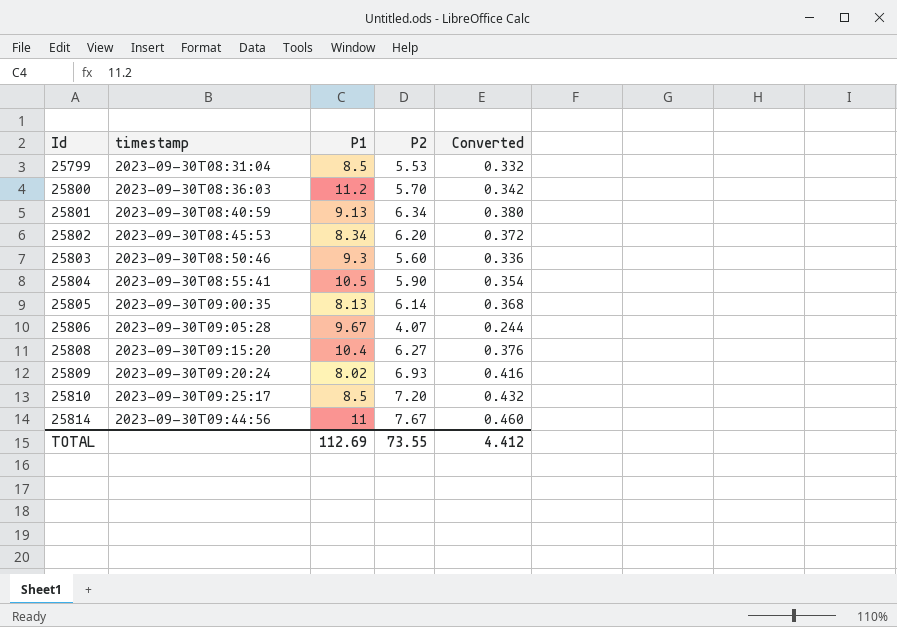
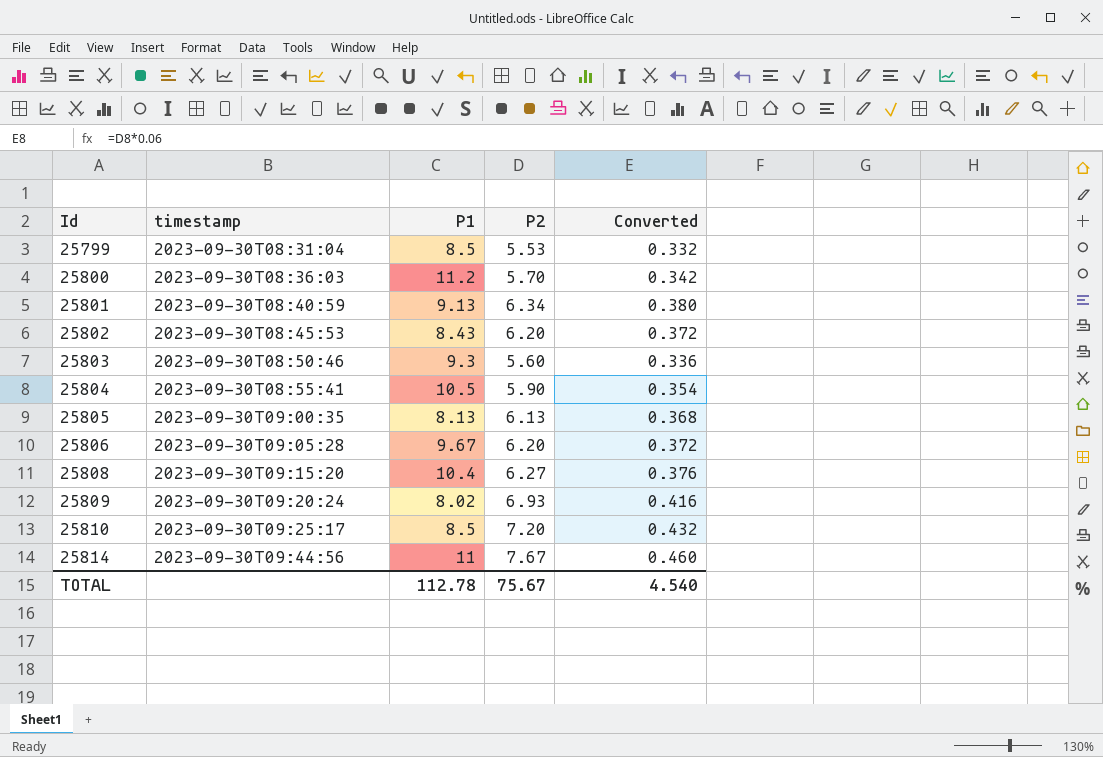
25802 | P1: 8.34 -> 8.43
25805 | P2: 6.14 -> 6.13
25806 | P2: 4.07 -> 6.20
25806 | Converted: 0.244 -> 0.372
TOTAL | P1: 112.69 -> 112.78
TOTAL | P2: 73.55 -> 75.67
TOTAL | Converted: 4.412 -> 4.540

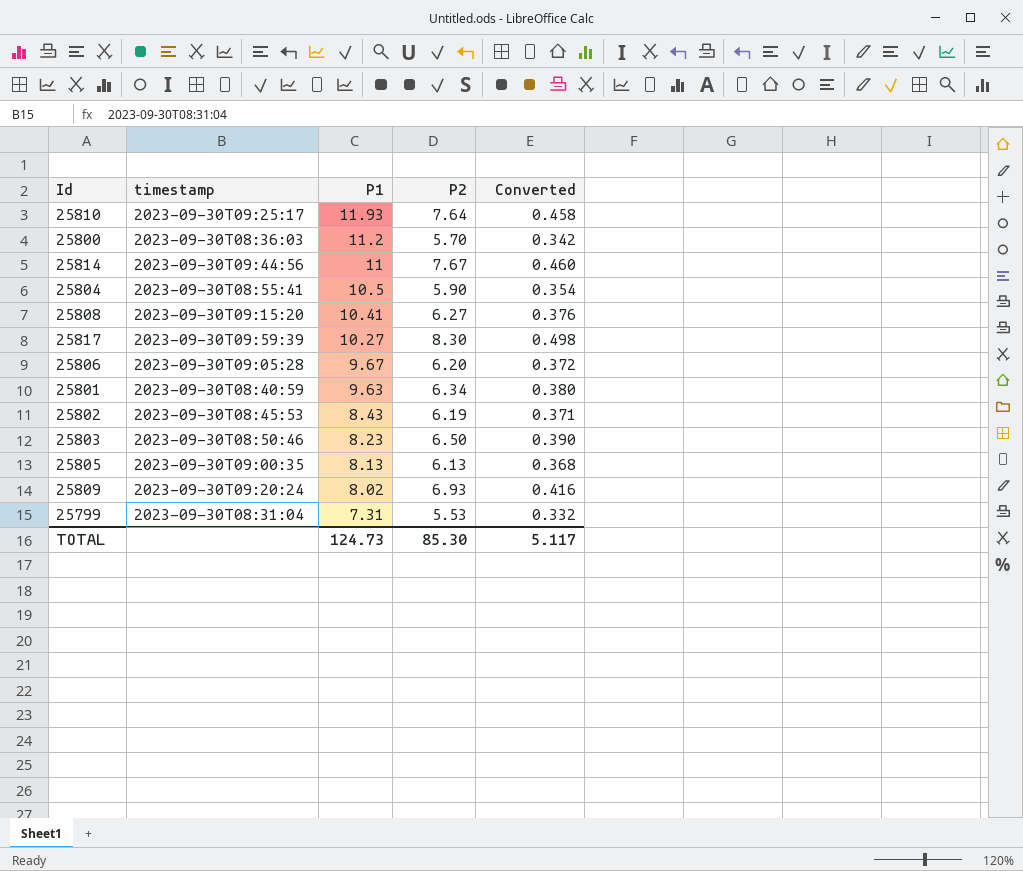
row order: Id ascending -> P1 descending
25810 | P1: 8.5 -> 11.93
25810 | P2: 7.20 -> 7.64
25810 | Converted: 0.432 -> 0.458
25808 | P1: 10.4 -> 10.41
row 25817: none -> 2023-09-30T09:59:39 | 10.27 | 8.30 | 0.498
25801 | P1: 9.13 -> 9.63
25802 | P2: 6.20 -> 6.19
25802 | Converted: 0.372 -> 0.371
25803 | P1: 9.3 -> 8.23
25803 | P2: 5.60 -> 6.50
25803 | Converted: 0.336 -> 0.390
25799 | P1: 8.5 -> 7.31
TOTAL | P1: 112.78 -> 124.73
TOTAL | P2: 75.67 -> 85.30
TOTAL | Converted: 4.540 -> 5.117

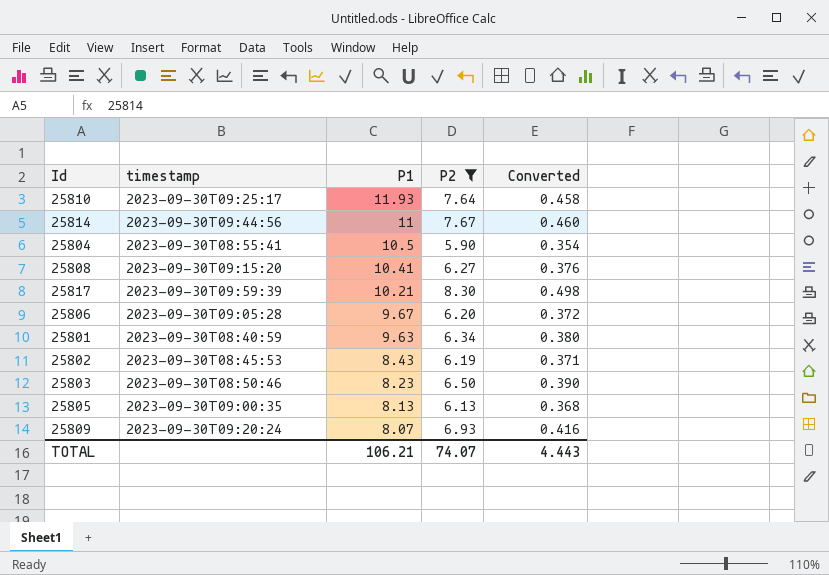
filter: none -> P2 >= 5.90
25817 | P1: 10.27 -> 10.21
25809 | P1: 8.02 -> 8.07
TOTAL | P1: 124.73 -> 106.21
TOTAL | P2: 85.30 -> 74.07
TOTAL | Converted: 5.117 -> 4.443

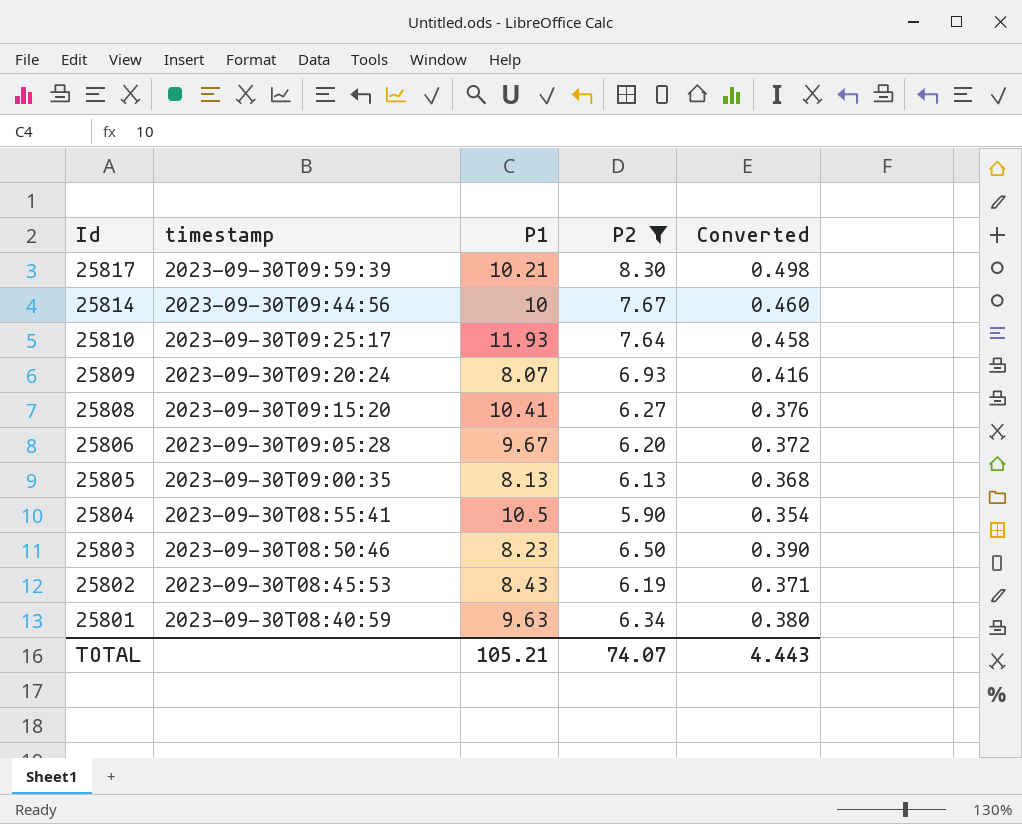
row order: P1 descending -> Id descending
25814 | P1: 11 -> 10
TOTAL | P1: 106.21 -> 105.21

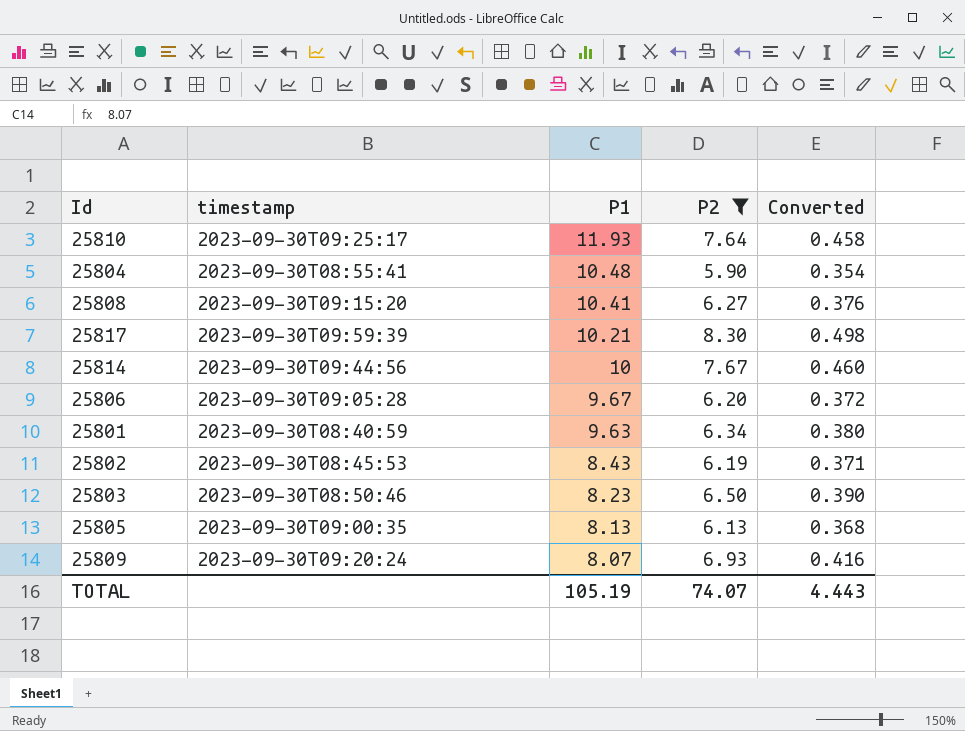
row order: Id descending -> P1 descending
25804 | P1: 10.5 -> 10.48
TOTAL | P1: 105.21 -> 105.19

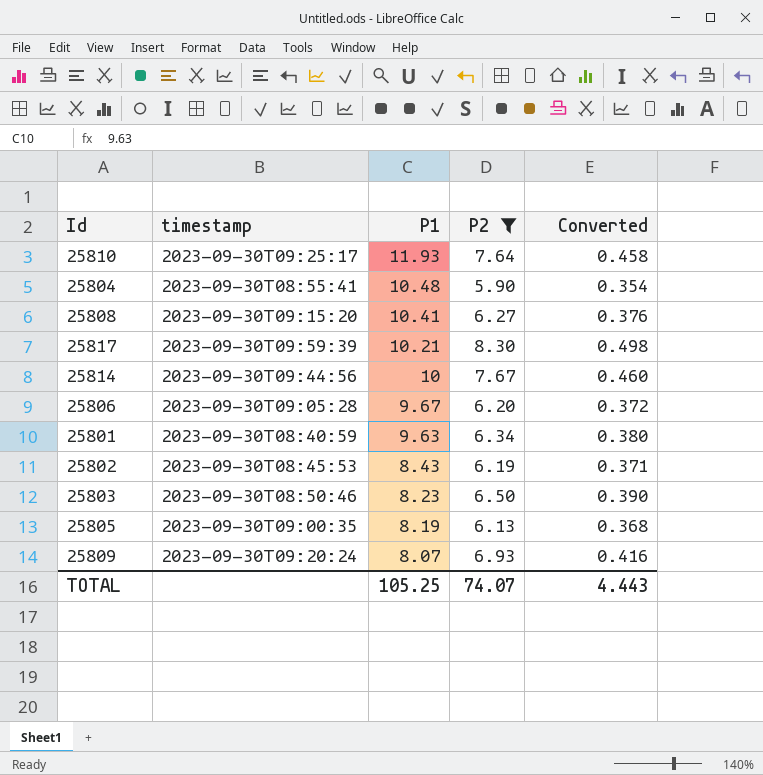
25805 | P1: 8.13 -> 8.19
TOTAL | P1: 105.19 -> 105.25

